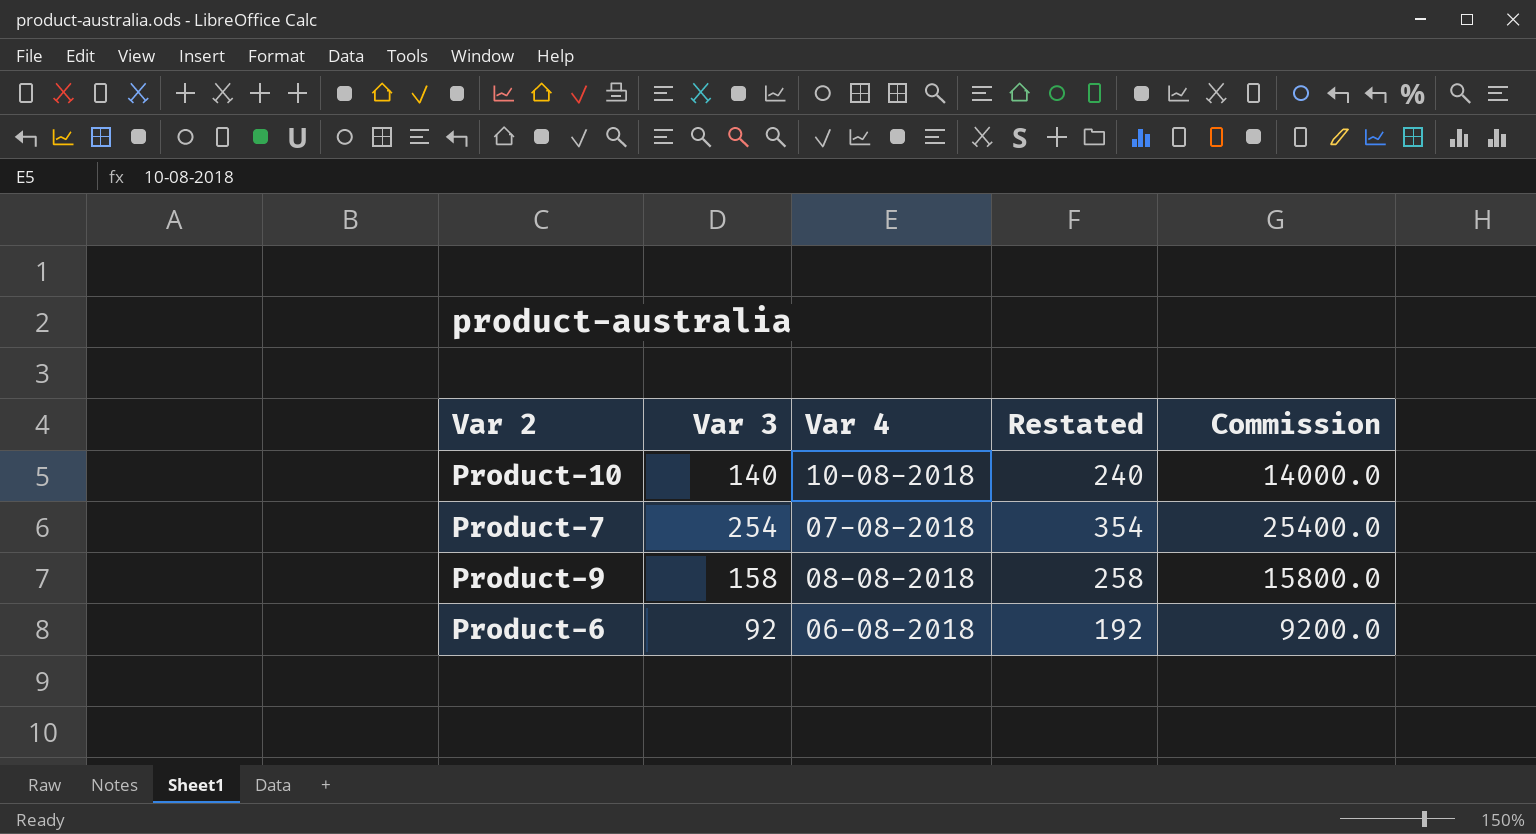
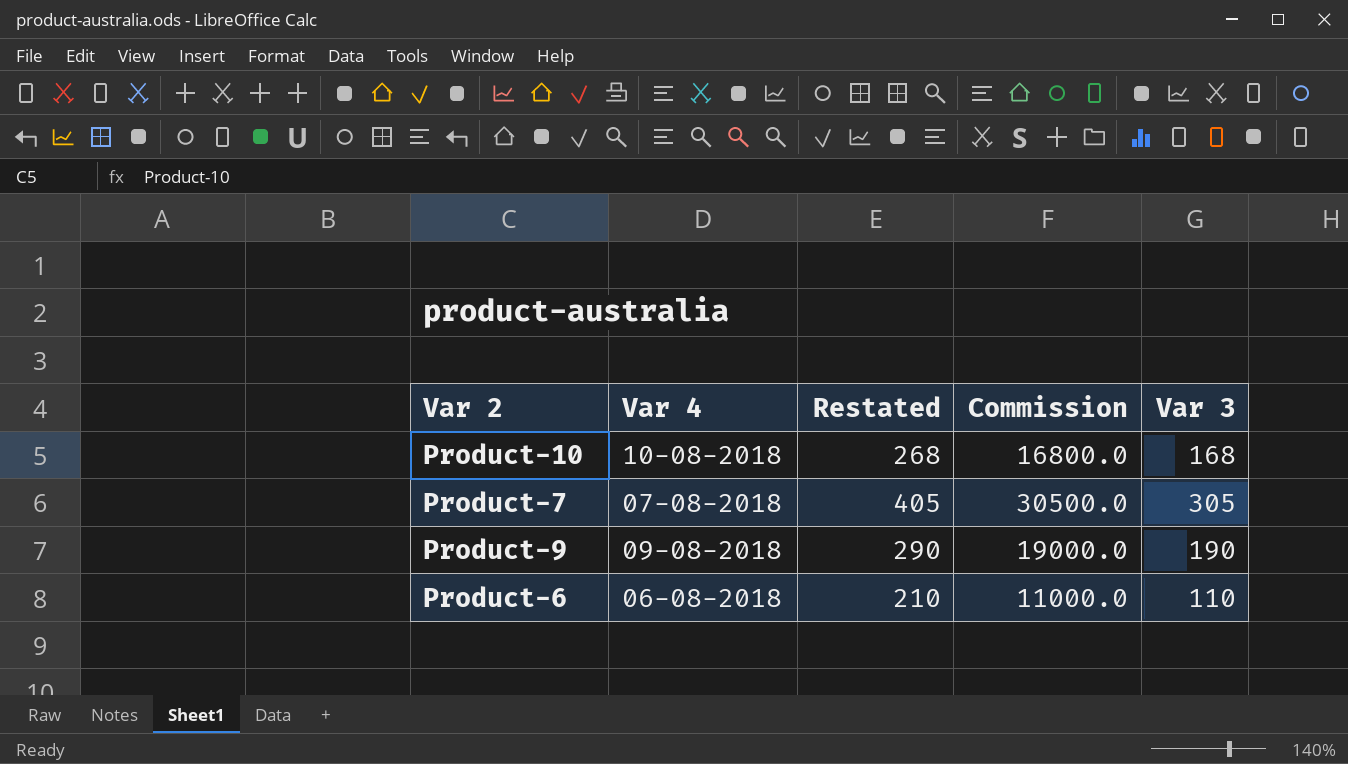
column Var 3 | position: 2 -> 5
Product-10 | Restated: 240 -> 268
Product-10 | Commission: 14000.0 -> 16800.0
Product-10 | Var 3: 140 -> 168
Product-7 | Restated: 354 -> 405
Product-7 | Commission: 25400.0 -> 30500.0
Product-7 | Var 3: 254 -> 305
Product-9 | Var 4: 08-08-2018 -> 09-08-2018
Product-9 | Restated: 258 -> 290
Product-9 | Commission: 15800.0 -> 19000.0
Product-9 | Var 3: 158 -> 190
Product-6 | Restated: 192 -> 210
Product-6 | Commission: 9200.0 -> 11000.0
Product-6 | Var 3: 92 -> 110

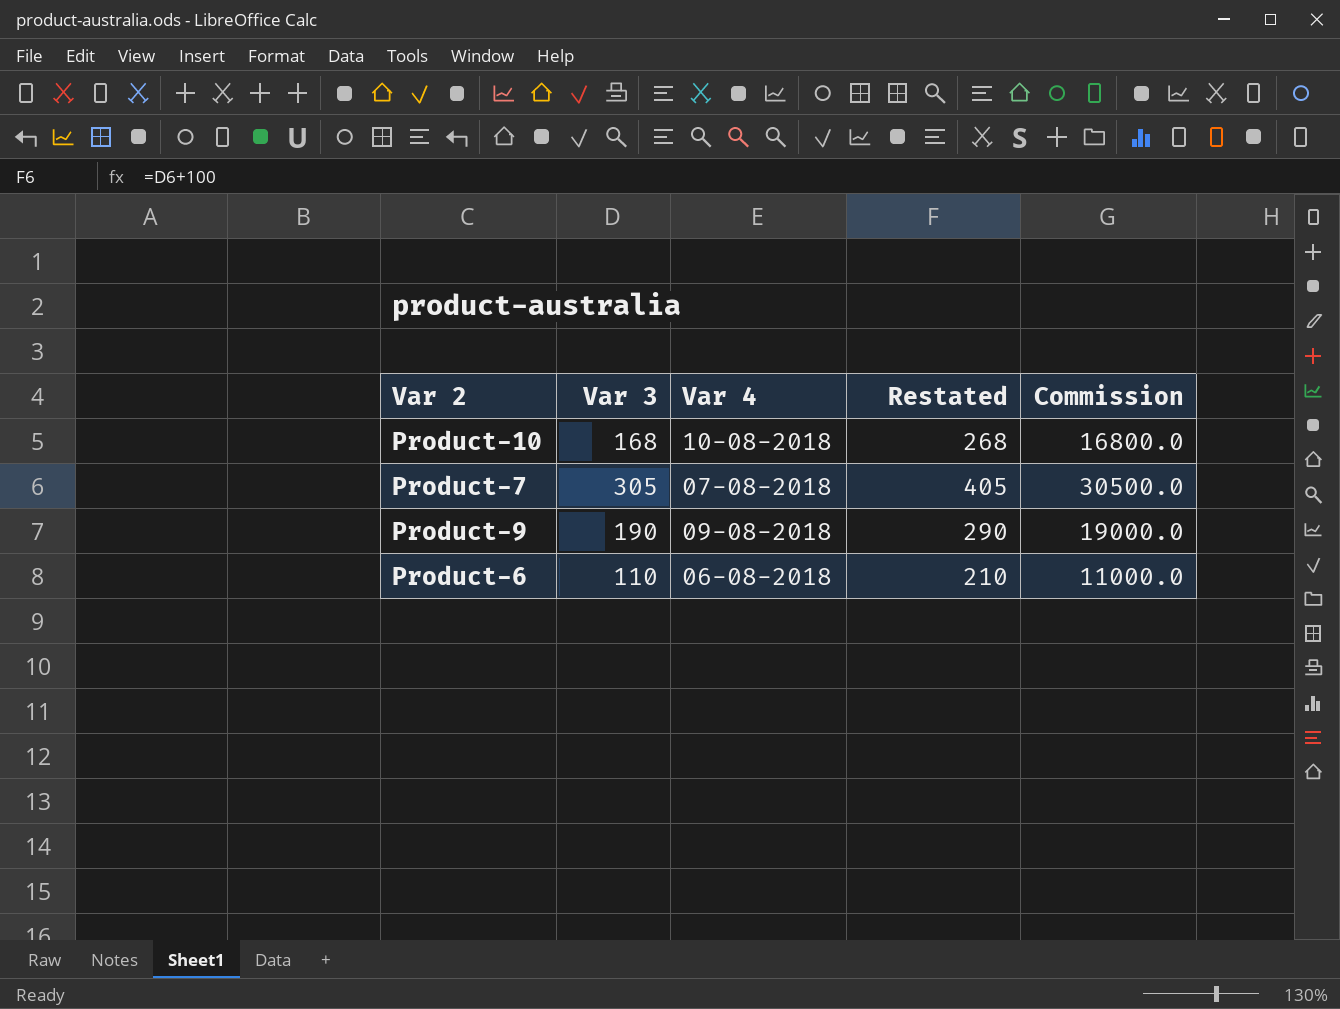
column Var 3 | position: 5 -> 2

